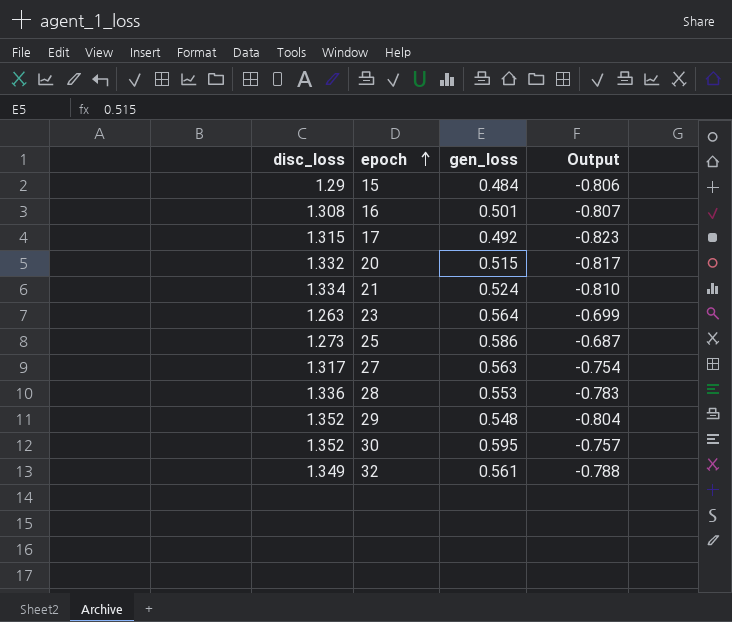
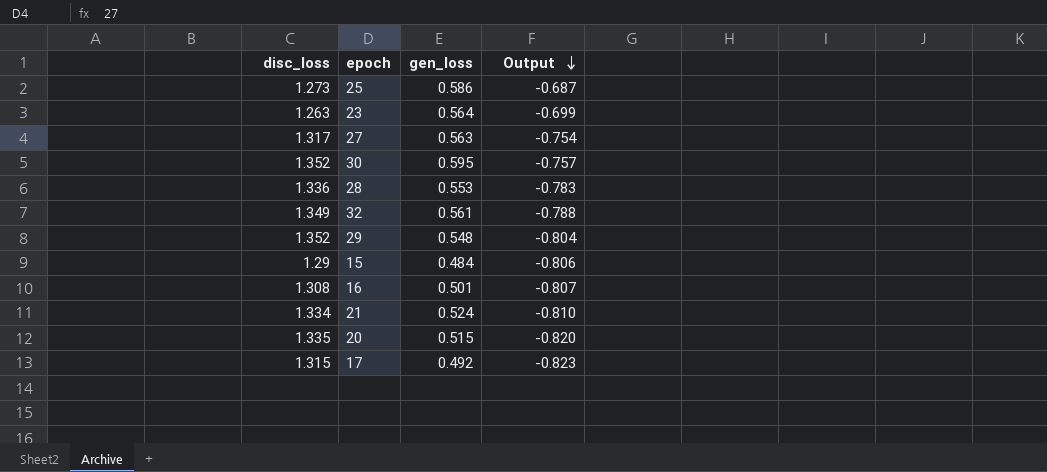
row order: epoch ascending -> Output descending
20 | disc_loss: 1.332 -> 1.335
20 | Output: -0.817 -> -0.820

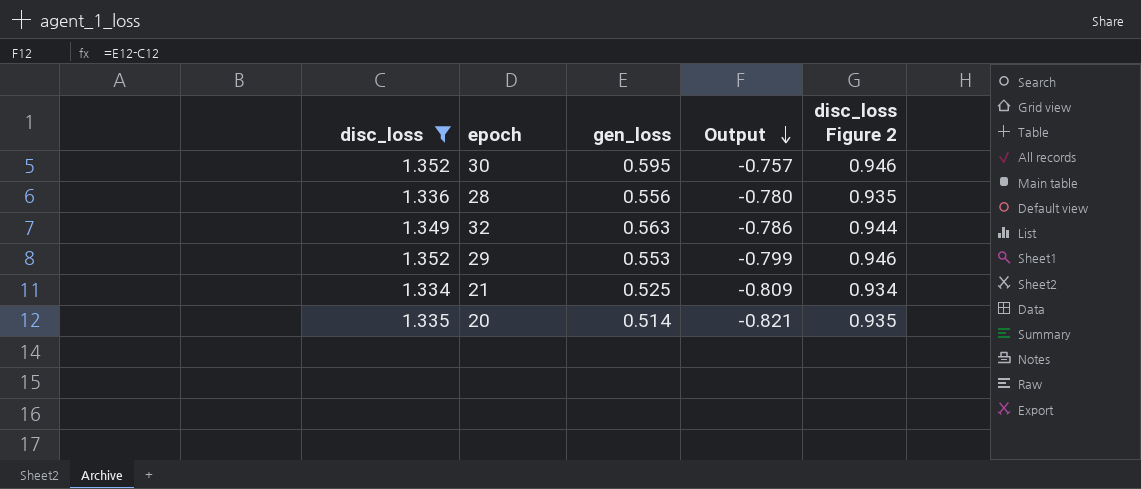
filter: none -> disc_loss >= 1.334
column disc_loss Figure 2 | formula: none -> [disc_loss] * 0.7
28 | gen_loss: 0.553 -> 0.556
28 | Output: -0.783 -> -0.780
32 | gen_loss: 0.561 -> 0.563
32 | Output: -0.788 -> -0.786
29 | gen_loss: 0.548 -> 0.553
29 | Output: -0.804 -> -0.799
21 | gen_loss: 0.524 -> 0.525
21 | Output: -0.810 -> -0.809
20 | gen_loss: 0.515 -> 0.514
20 | Output: -0.820 -> -0.821

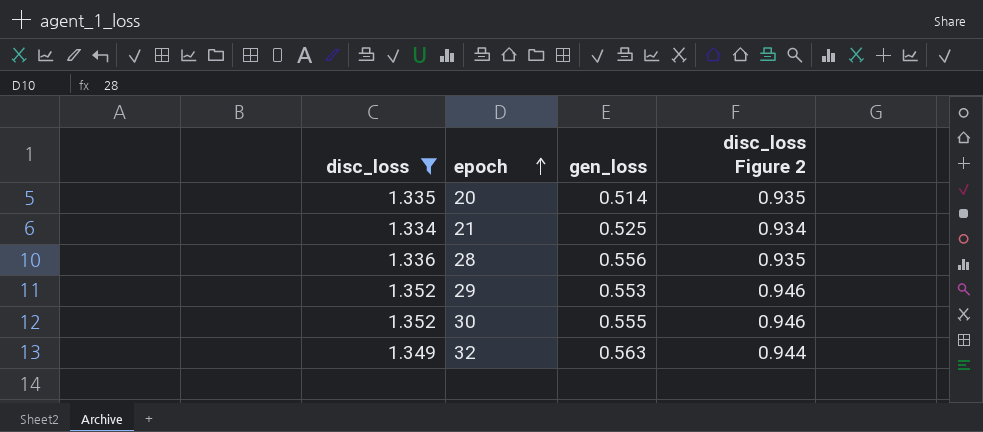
row order: Output descending -> epoch ascending
column Output | formula: [gen_loss] - [disc_loss] -> none
30 | gen_loss: 0.595 -> 0.555

